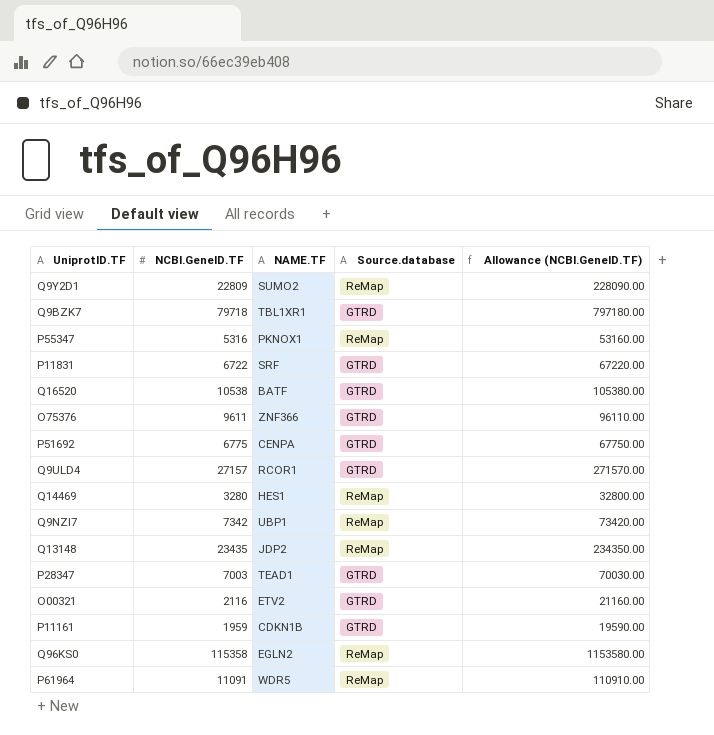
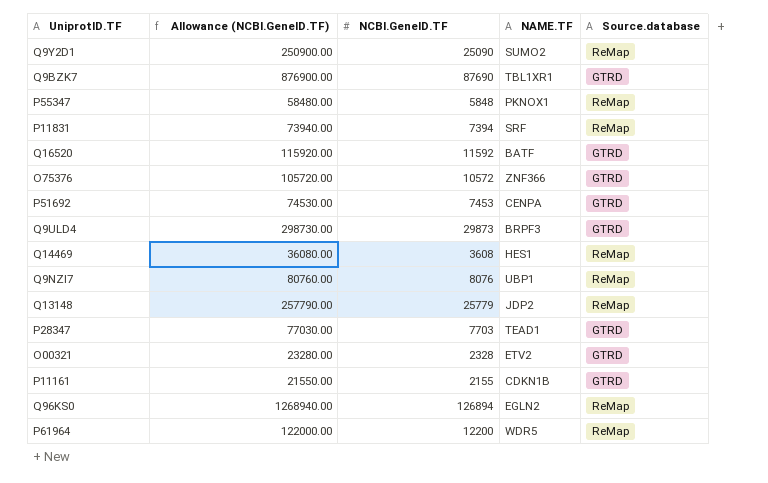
column Allowance (NCBI.GeneID.TF) | position: 5 -> 2
Q9Y2D1 | Allowance (NCBI.GeneID.TF): 228090.00 -> 250900.00
Q9Y2D1 | NCBI.GeneID.TF: 22809 -> 25090
Q9BZK7 | Allowance (NCBI.GeneID.TF): 797180.00 -> 876900.00
Q9BZK7 | NCBI.GeneID.TF: 79718 -> 87690
P55347 | Allowance (NCBI.GeneID.TF): 53160.00 -> 58480.00
P55347 | NCBI.GeneID.TF: 5316 -> 5848
P11831 | Allowance (NCBI.GeneID.TF): 67220.00 -> 73940.00
P11831 | NCBI.GeneID.TF: 6722 -> 7394
P11831 | Source.database: GTRD -> ReMap
Q16520 | Allowance (NCBI.GeneID.TF): 105380.00 -> 115920.00
Q16520 | NCBI.GeneID.TF: 10538 -> 11592
O75376 | Allowance (NCBI.GeneID.TF): 96110.00 -> 105720.00
O75376 | NCBI.GeneID.TF: 9611 -> 10572
P51692 | Allowance (NCBI.GeneID.TF): 67750.00 -> 74530.00
P51692 | NCBI.GeneID.TF: 6775 -> 7453
Q9ULD4 | Allowance (NCBI.GeneID.TF): 271570.00 -> 298730.00
Q9ULD4 | NCBI.GeneID.TF: 27157 -> 29873
Q9ULD4 | NAME.TF: RCOR1 -> BRPF3
Q14469 | Allowance (NCBI.GeneID.TF): 32800.00 -> 36080.00
Q14469 | NCBI.GeneID.TF: 3280 -> 3608
Q9NZI7 | Allowance (NCBI.GeneID.TF): 73420.00 -> 80760.00
Q9NZI7 | NCBI.GeneID.TF: 7342 -> 8076
Q13148 | Allowance (NCBI.GeneID.TF): 234350.00 -> 257790.00
Q13148 | NCBI.GeneID.TF: 23435 -> 25779
P28347 | Allowance (NCBI.GeneID.TF): 70030.00 -> 77030.00
P28347 | NCBI.GeneID.TF: 7003 -> 7703
O00321 | Allowance (NCBI.GeneID.TF): 21160.00 -> 23280.00
O00321 | NCBI.GeneID.TF: 2116 -> 2328
P11161 | Allowance (NCBI.GeneID.TF): 19590.00 -> 21550.00
P11161 | NCBI.GeneID.TF: 1959 -> 2155
Q96KS0 | Allowance (NCBI.GeneID.TF): 1153580.00 -> 1268940.00
Q96KS0 | NCBI.GeneID.TF: 115358 -> 126894
P61964 | Allowance (NCBI.GeneID.TF): 110910.00 -> 122000.00
P61964 | NCBI.GeneID.TF: 11091 -> 12200

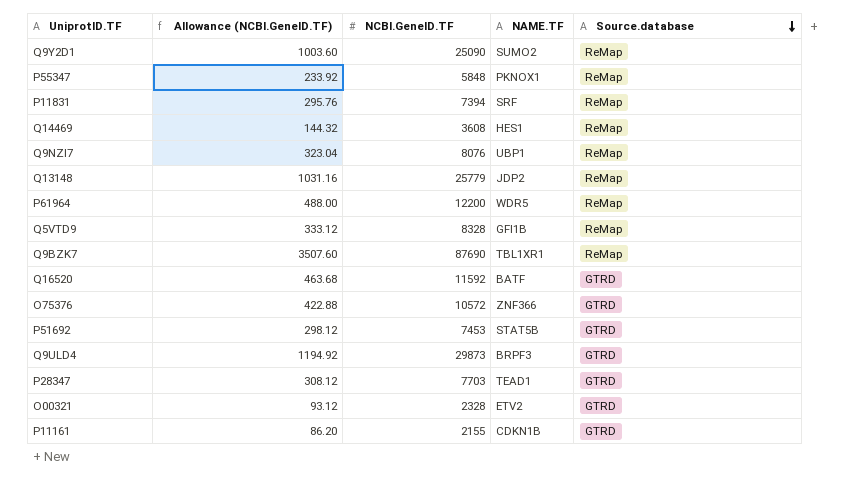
row order: none -> Source.database descending
column Allowance (NCBI.GeneID.TF) | formula: [NCBI.GeneID.TF] * 10 -> [NCBI.GeneID.TF] * 0.04
row Q96KS0: 1268940.00 | 126894 | EGLN2 | ReMap -> none
row Q5VTD9: none -> 333.12 | 8328 | GFI1B | ReMap
Q9BZK7 | Source.database: GTRD -> ReMap
P51692 | NAME.TF: CENPA -> STAT5B

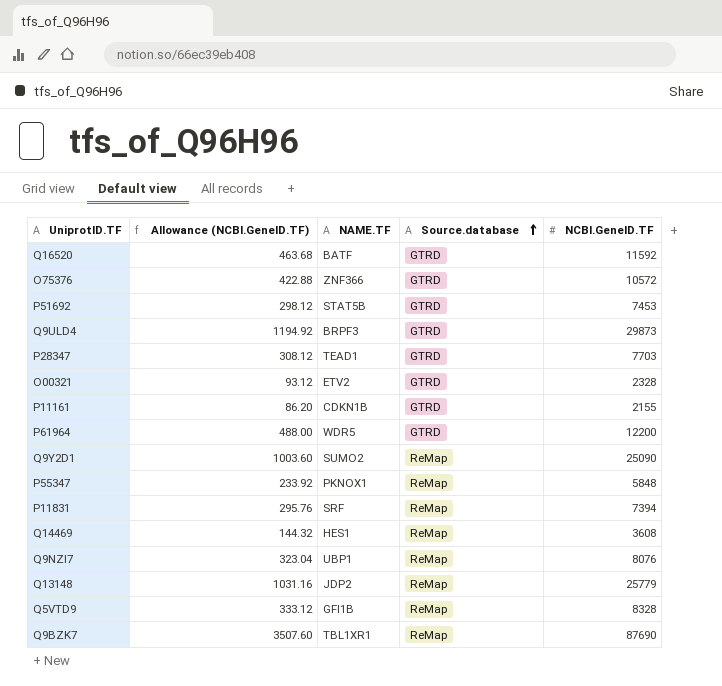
row order: Source.database descending -> Source.database ascending
column NCBI.GeneID.TF | position: 3 -> 5
P61964 | Source.database: ReMap -> GTRD

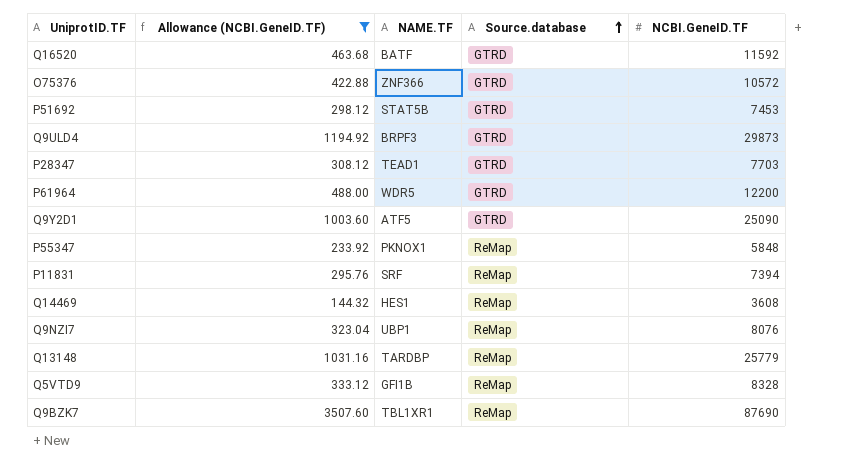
filter: none -> Allowance (NCBI.GeneID.TF) >= 144.32
Q9Y2D1 | NAME.TF: SUMO2 -> ATF5
Q9Y2D1 | Source.database: ReMap -> GTRD
Q13148 | NAME.TF: JDP2 -> TARDBP

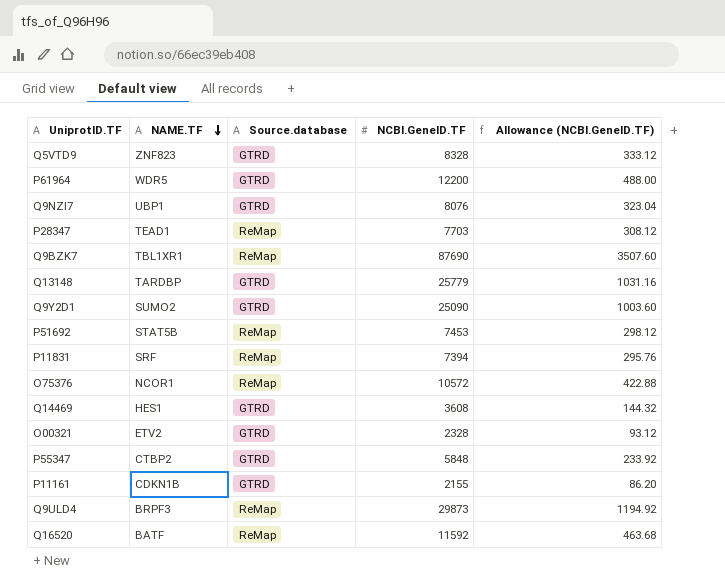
filter: Allowance (NCBI.GeneID.TF) >= 144.32 -> none
row order: Source.database ascending -> NAME.TF descending
column Allowance (NCBI.GeneID.TF) | position: 2 -> 5
Q5VTD9 | NAME.TF: GFI1B -> ZNF823
Q5VTD9 | Source.database: ReMap -> GTRD
Q9NZI7 | Source.database: ReMap -> GTRD
P28347 | Source.database: GTRD -> ReMap
Q13148 | Source.database: ReMap -> GTRD
Q9Y2D1 | NAME.TF: ATF5 -> SUMO2
P51692 | Source.database: GTRD -> ReMap
O75376 | NAME.TF: ZNF366 -> NCOR1
O75376 | Source.database: GTRD -> ReMap
Q14469 | Source.database: ReMap -> GTRD
P55347 | NAME.TF: PKNOX1 -> CTBP2
P55347 | Source.database: ReMap -> GTRD
Q9ULD4 | Source.database: GTRD -> ReMap
Q16520 | Source.database: GTRD -> ReMap

